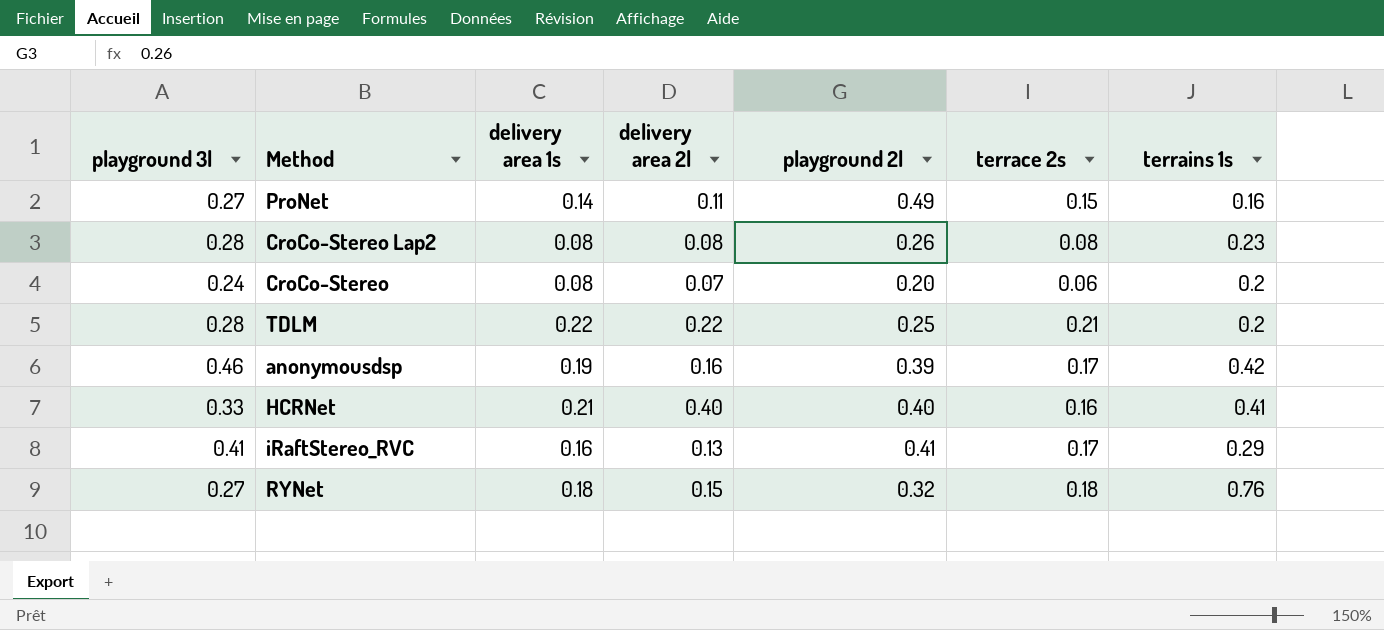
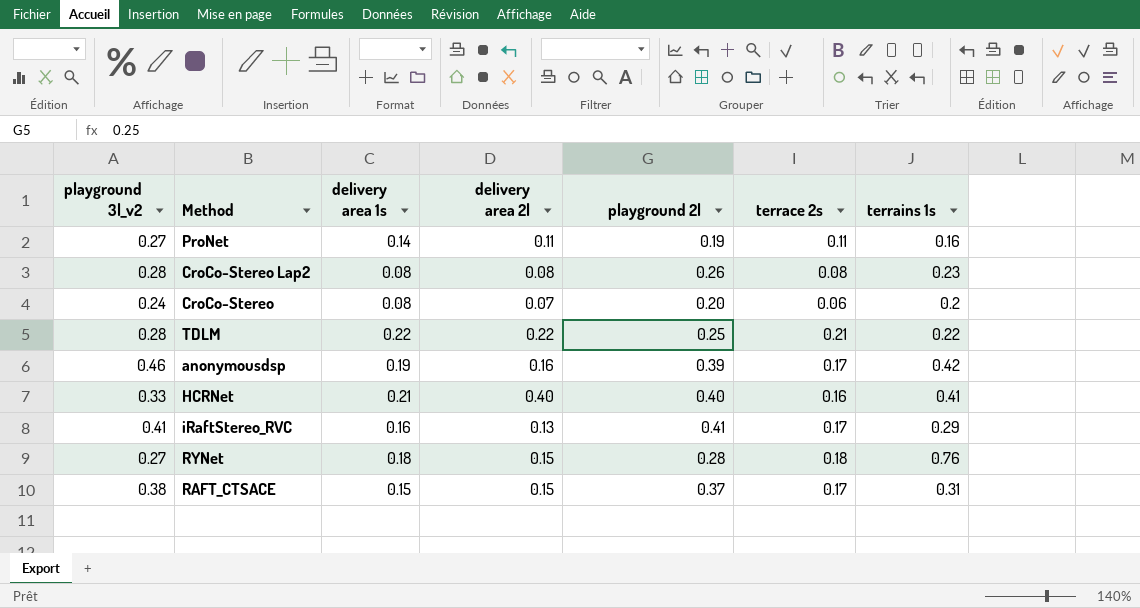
column name: playground 3l -> playground 3l_v2
ProNet | playground 2l: 0.49 -> 0.19
ProNet | terrace 2s: 0.15 -> 0.11
TDLM | terrains 1s: 0.2 -> 0.22
RYNet | playground 2l: 0.32 -> 0.28
row RAFT_CTSACE: none -> 0.38 | 0.15 | 0.15 | 0.37 | 0.17 | 0.31

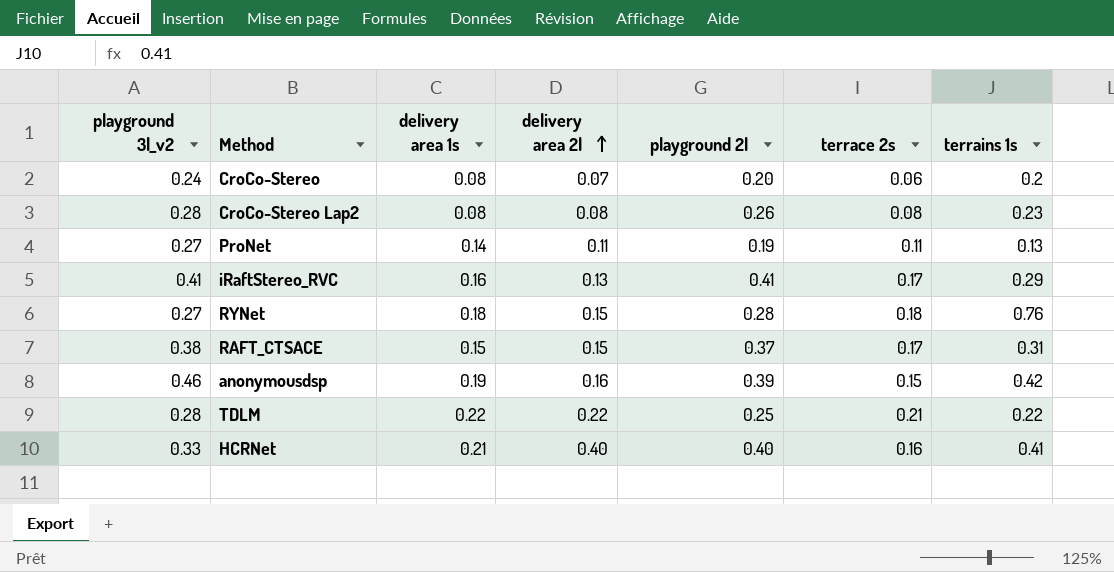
row order: none -> delivery area 2l ascending
ProNet | terrains 1s: 0.16 -> 0.13
anonymousdsp | terrace 2s: 0.17 -> 0.15

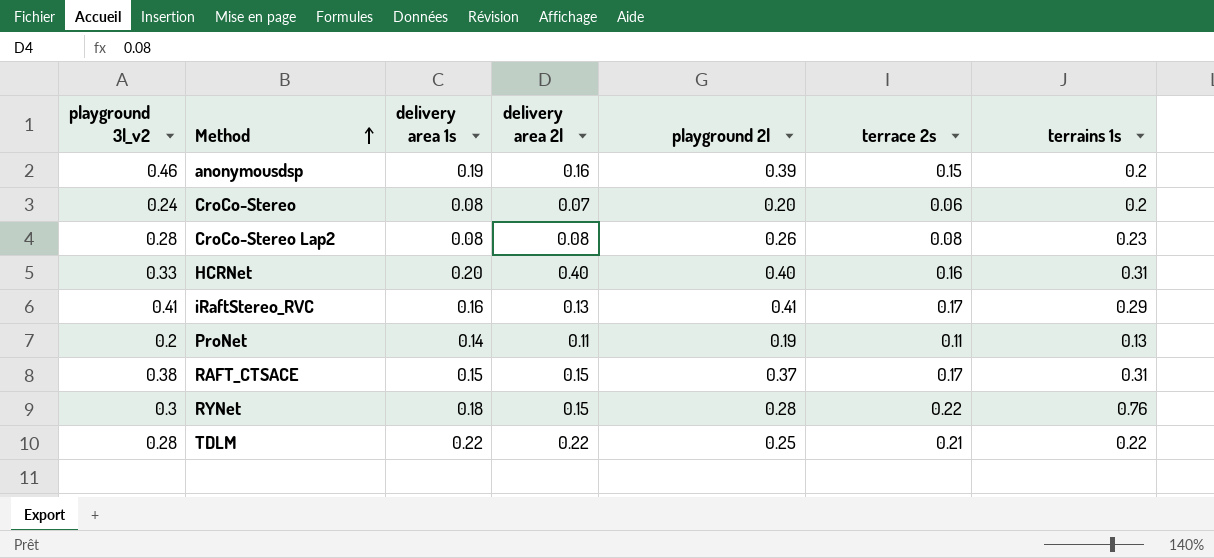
row order: delivery area 2l ascending -> Method ascending
anonymousdsp | terrains 1s: 0.42 -> 0.2
HCRNet | delivery area 1s: 0.21 -> 0.20
HCRNet | terrains 1s: 0.41 -> 0.31
ProNet | playground 3l_v2: 0.27 -> 0.2
RYNet | playground 3l_v2: 0.27 -> 0.3
RYNet | terrace 2s: 0.18 -> 0.22

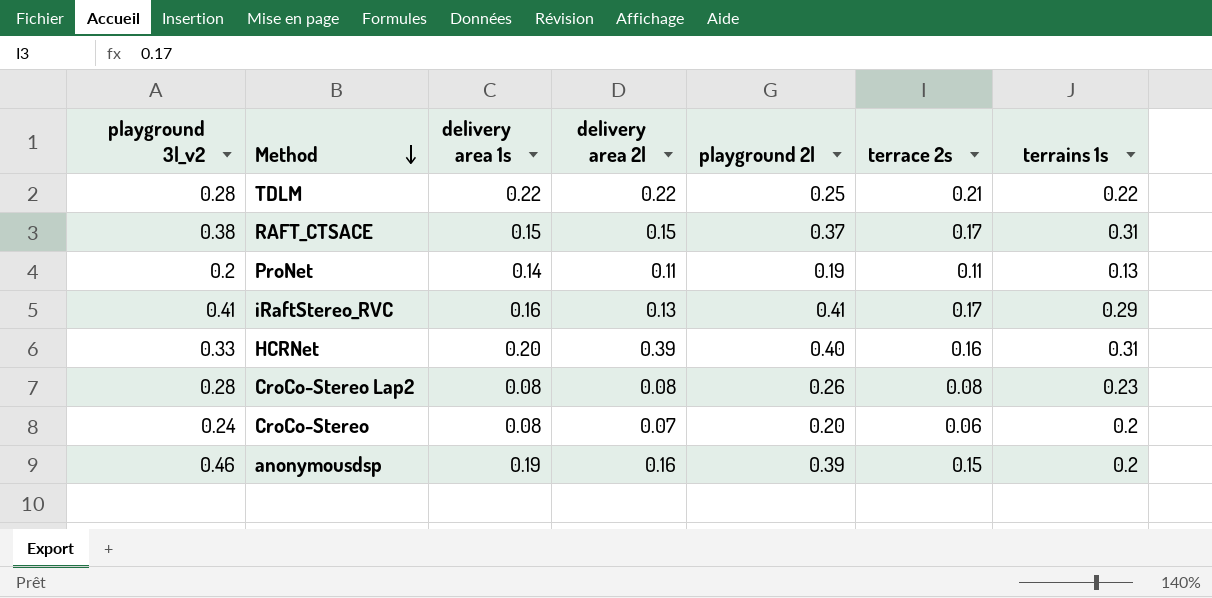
row order: Method ascending -> Method descending
row RYNet: 0.3 | 0.18 | 0.15 | 0.28 | 0.22 | 0.76 -> none
HCRNet | delivery area 2l: 0.40 -> 0.39

